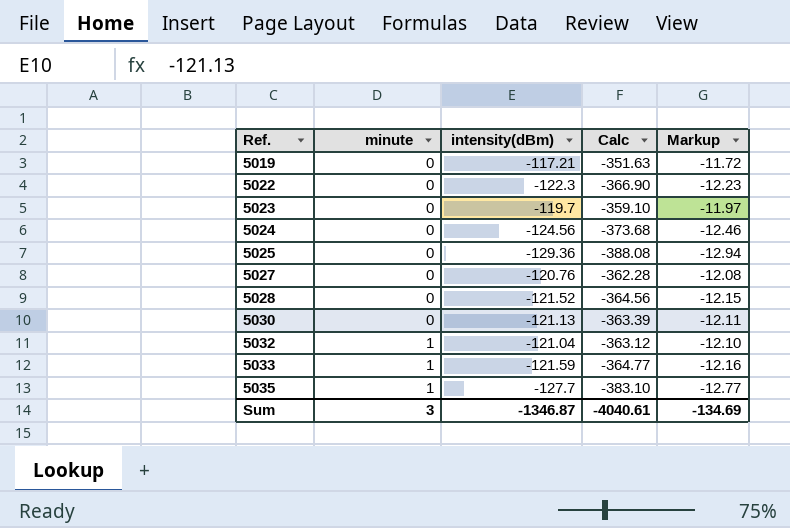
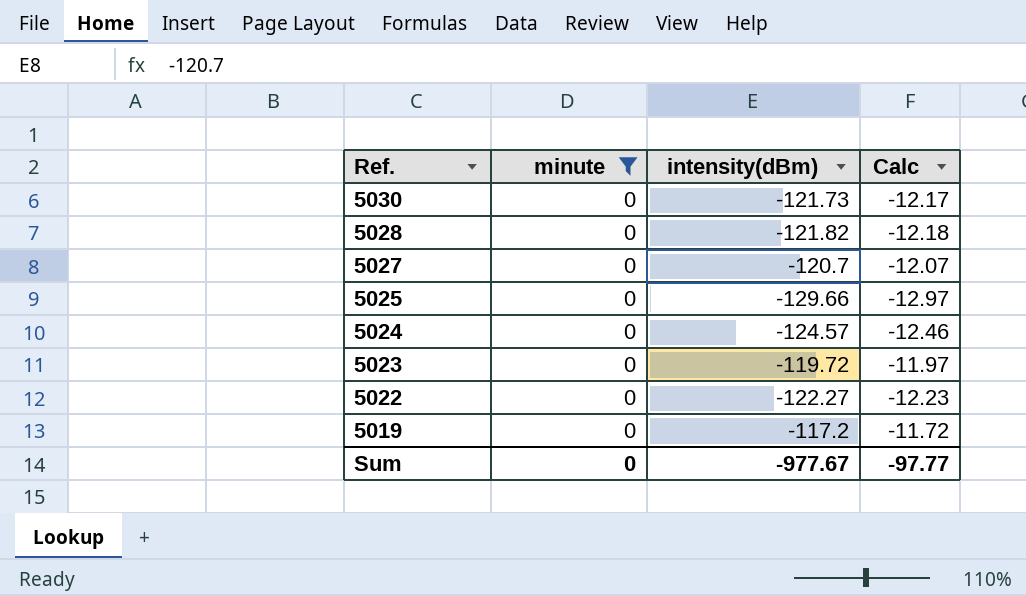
filter: none -> minute = 0
row order: Ref. ascending -> Ref. descending
column Markup | formula: [intensity(dBm)] * 0.1 -> none
column Calc | formula: [intensity(dBm)] * 3 -> [intensity(dBm)] * 0.1
5030 | intensity(dBm): -121.13 -> -121.73
5028 | intensity(dBm): -121.52 -> -121.82
5027 | intensity(dBm): -120.76 -> -120.7
5025 | intensity(dBm): -129.36 -> -129.66
5024 | intensity(dBm): -124.56 -> -124.57
5023 | intensity(dBm): -119.7 -> -119.72
5022 | intensity(dBm): -122.3 -> -122.27
5019 | intensity(dBm): -117.21 -> -117.2
Sum | minute: 3 -> 0
Sum | intensity(dBm): -1346.87 -> -977.67
Sum | Calc: -4040.61 -> -97.77

